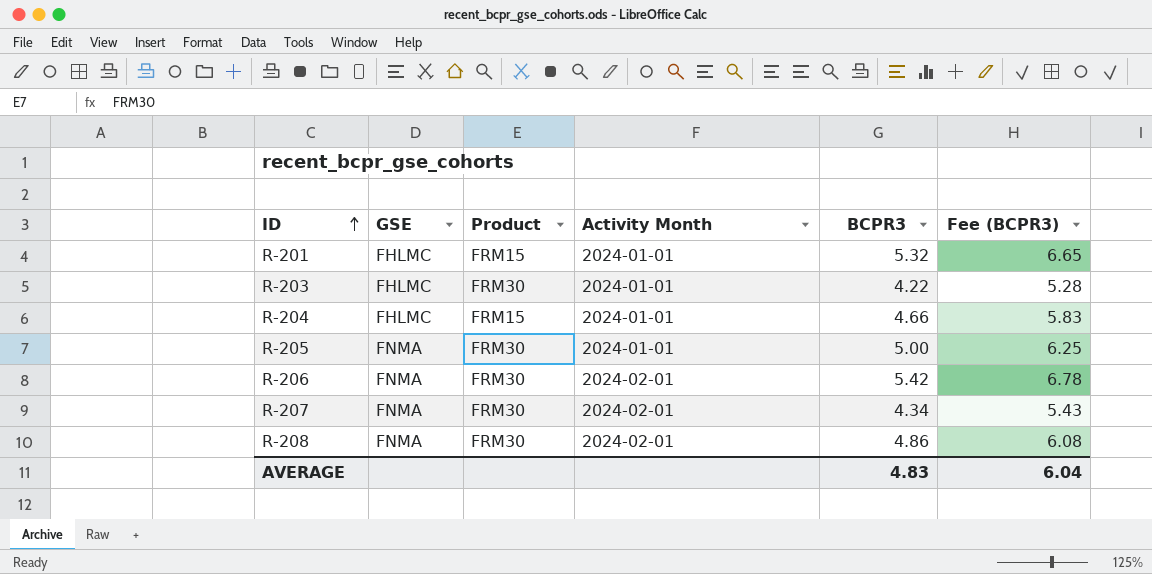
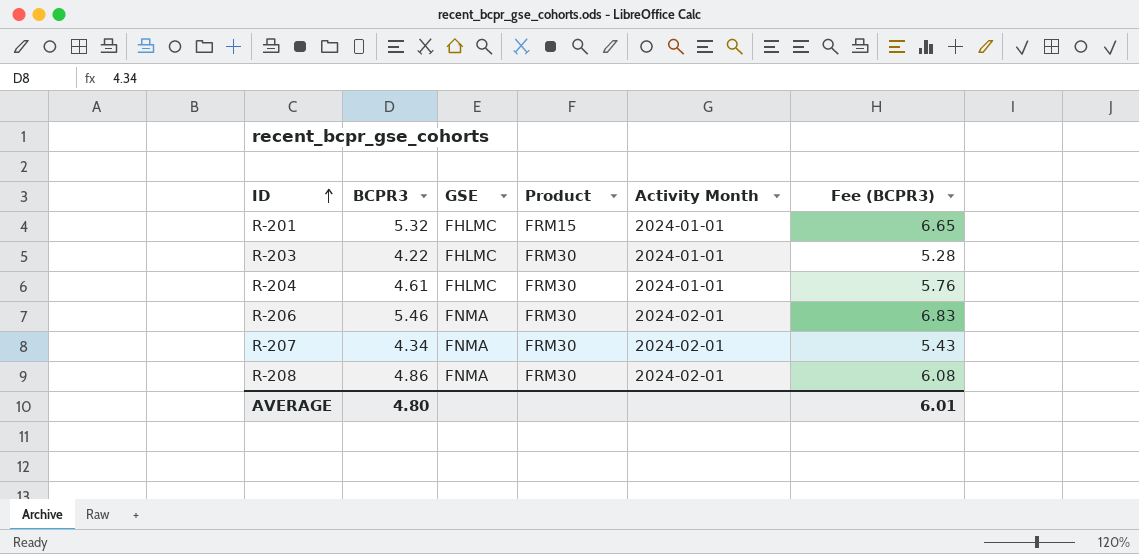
column BCPR3 | position: 5 -> 2
row R-205: FNMA | FRM30 | 2024-01-01 | 5.00 | 6.25 -> none
R-204 | BCPR3: 4.66 -> 4.61
R-204 | Product: FRM15 -> FRM30
R-204 | Fee (BCPR3): 5.83 -> 5.76
R-206 | BCPR3: 5.42 -> 5.46
R-206 | Fee (BCPR3): 6.78 -> 6.83
AVERAGE | BCPR3: 4.83 -> 4.80
AVERAGE | Fee (BCPR3): 6.04 -> 6.01

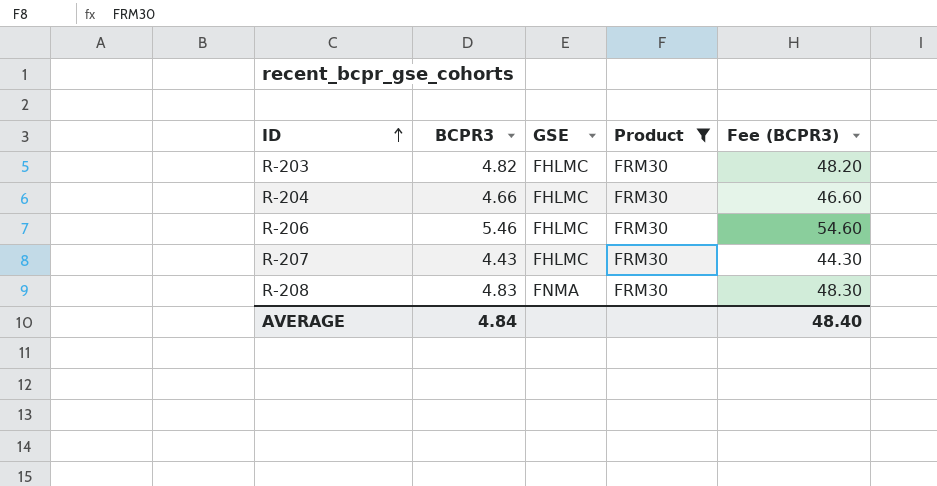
filter: none -> Product = FRM30
column Activity Month | position: 5 -> none
column Fee (BCPR3) | formula: [BCPR3] * 1.25 -> [BCPR3] * 10
R-203 | BCPR3: 4.22 -> 4.82
R-204 | BCPR3: 4.61 -> 4.66
R-206 | GSE: FNMA -> FHLMC
R-207 | BCPR3: 4.34 -> 4.43
R-207 | GSE: FNMA -> FHLMC
R-208 | BCPR3: 4.86 -> 4.83
AVERAGE | BCPR3: 4.80 -> 4.84
AVERAGE | Fee (BCPR3): 6.01 -> 48.40

